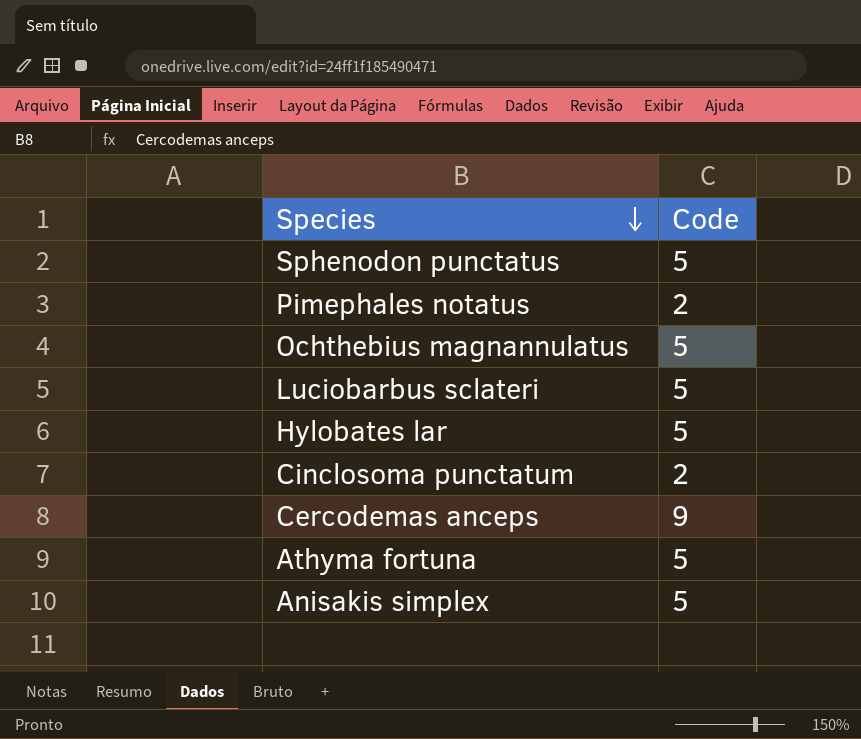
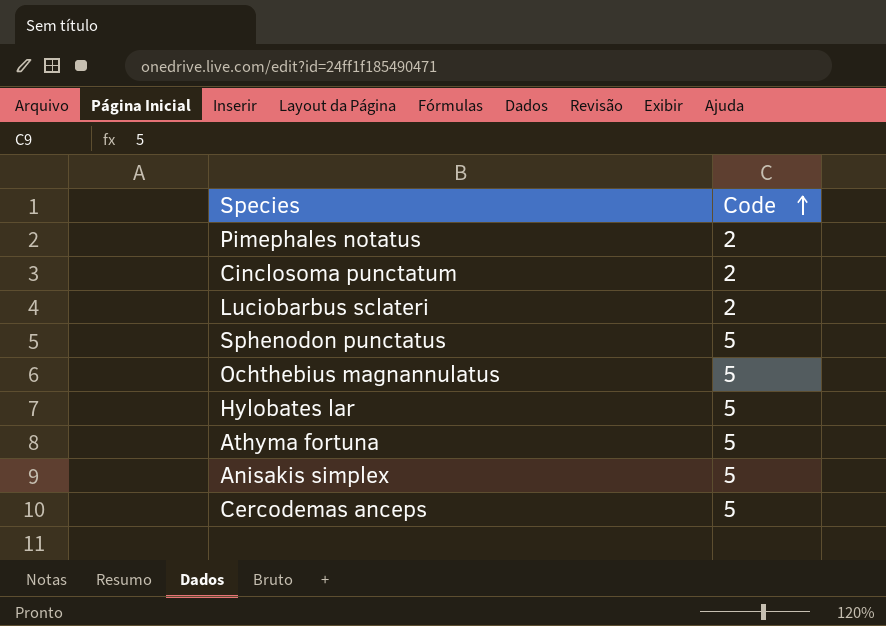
row order: Species descending -> Code ascending
Luciobarbus sclateri | Code: 5 -> 2
Cercodemas anceps | Code: 9 -> 5

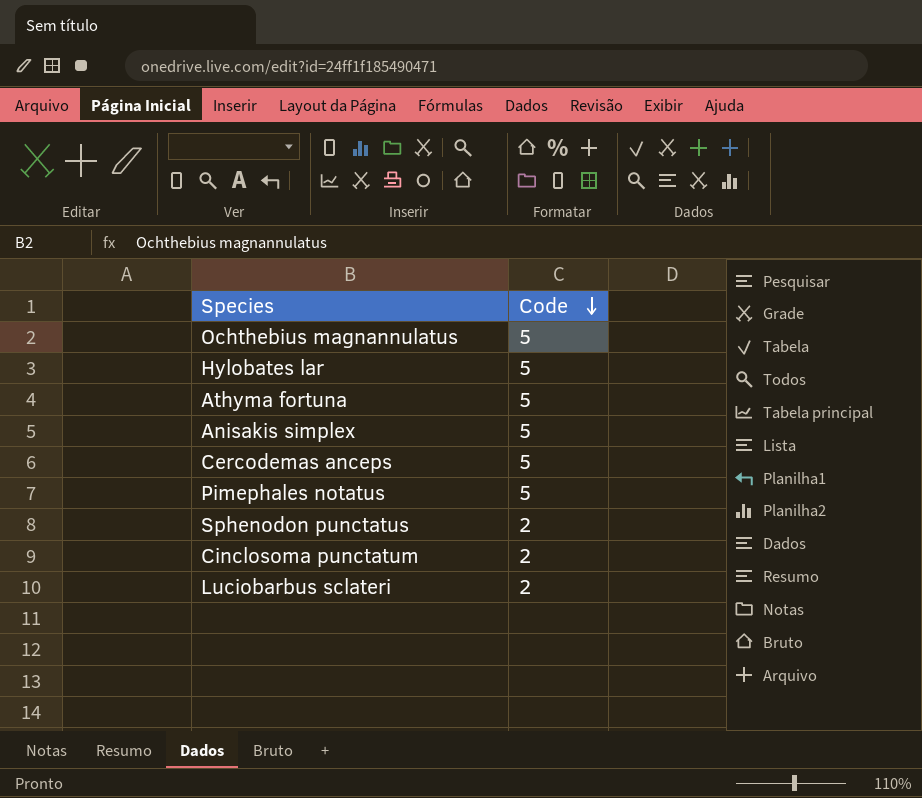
row order: Code ascending -> Code descending
Pimephales notatus | Code: 2 -> 5
Sphenodon punctatus | Code: 5 -> 2

